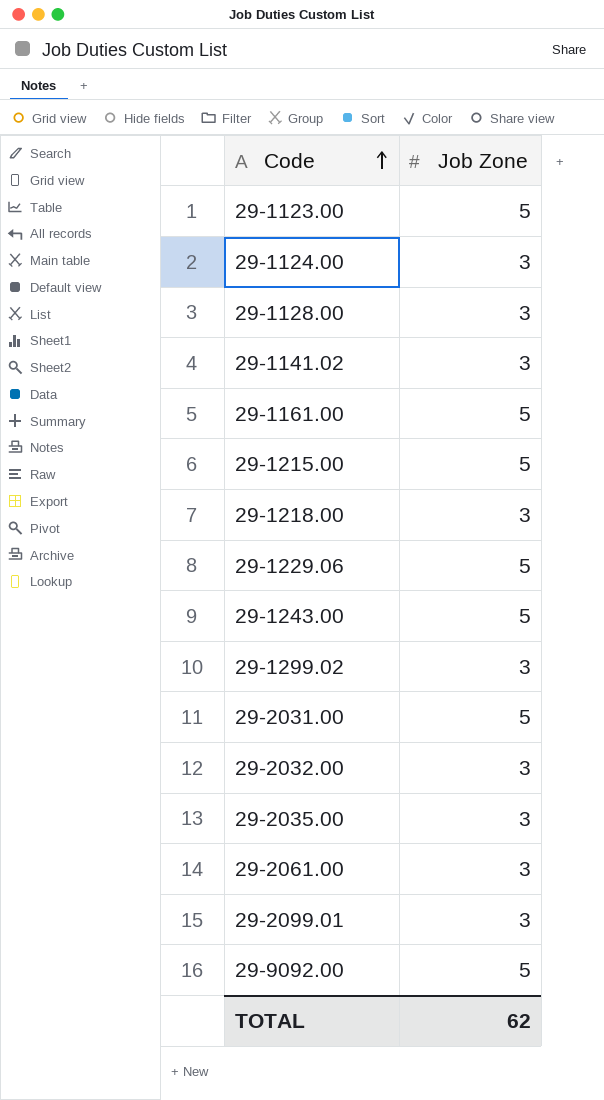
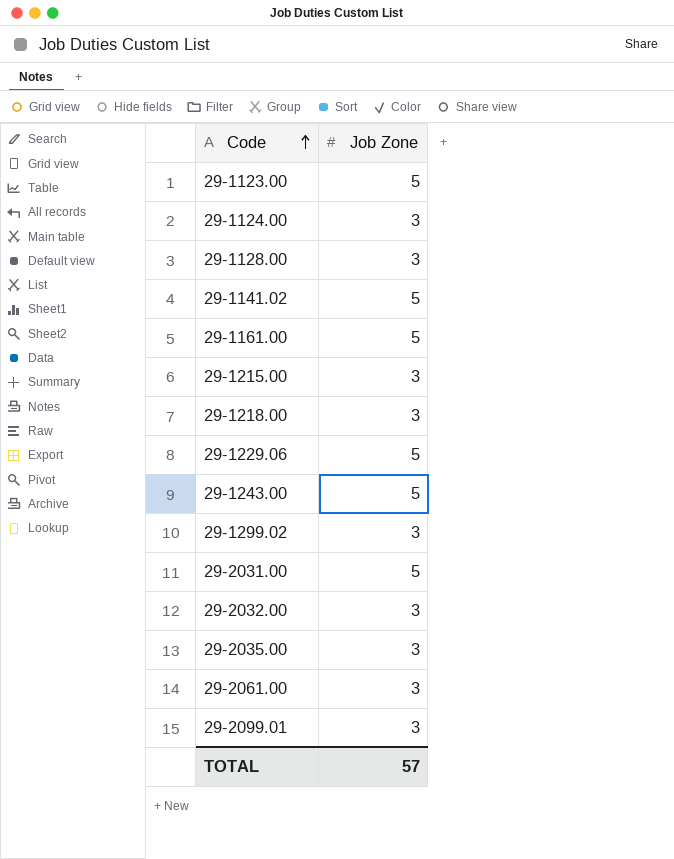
row 29-9092.00: 5 -> none
29-1141.02 | Job Zone: 3 -> 5
29-1215.00 | Job Zone: 5 -> 3
TOTAL | Job Zone: 62 -> 57

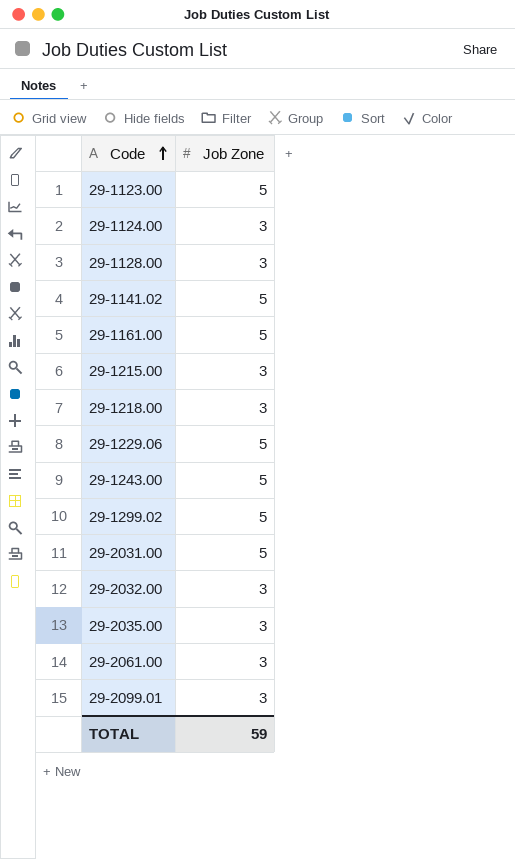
29-1299.02 | Job Zone: 3 -> 5
TOTAL | Job Zone: 57 -> 59

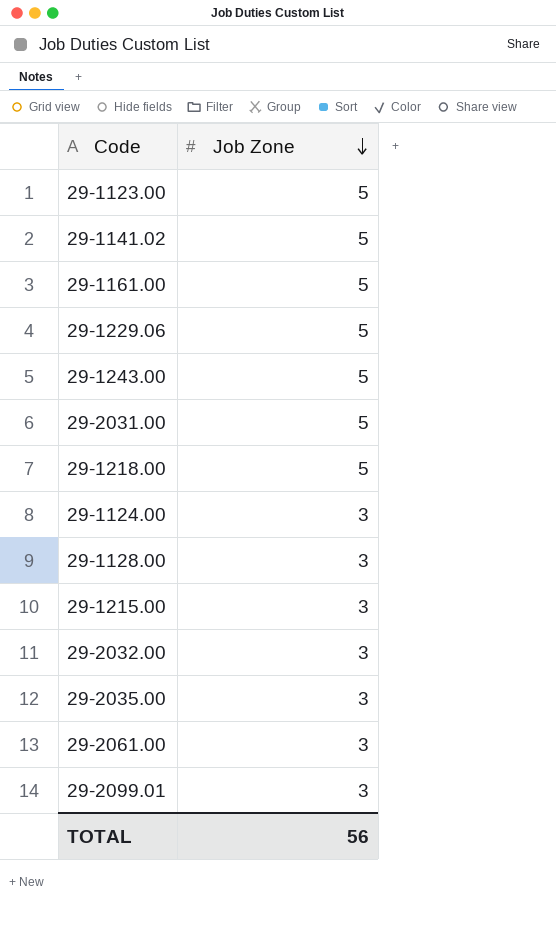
row order: Code ascending -> Job Zone descending
row 29-1299.02: 5 -> none
29-1218.00 | Job Zone: 3 -> 5
TOTAL | Job Zone: 59 -> 56

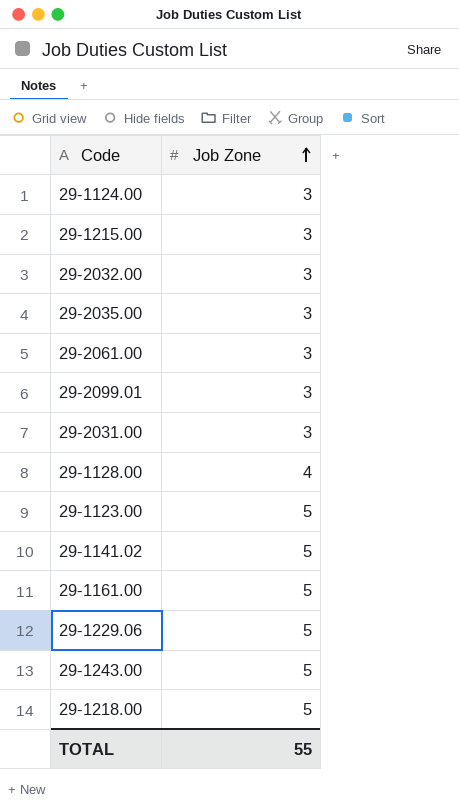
row order: Job Zone descending -> Job Zone ascending
29-2031.00 | Job Zone: 5 -> 3
29-1128.00 | Job Zone: 3 -> 4
TOTAL | Job Zone: 56 -> 55

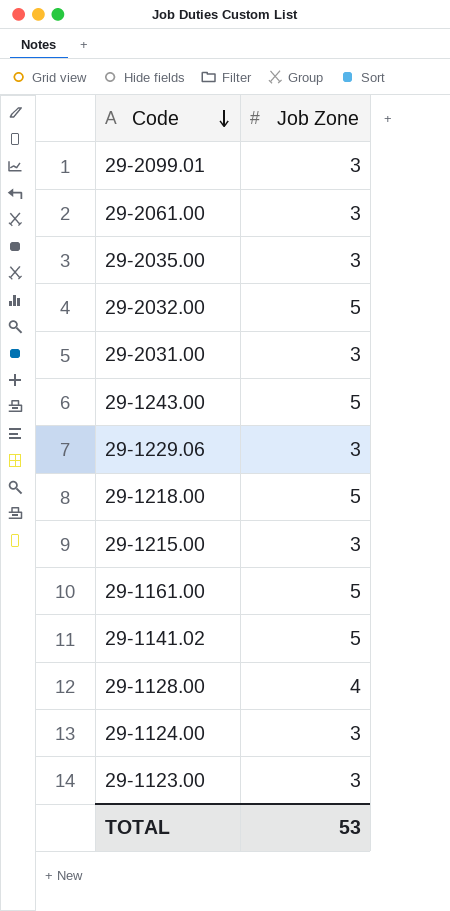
row order: Job Zone ascending -> Code descending
29-2032.00 | Job Zone: 3 -> 5
29-1229.06 | Job Zone: 5 -> 3
29-1123.00 | Job Zone: 5 -> 3
TOTAL | Job Zone: 55 -> 53

